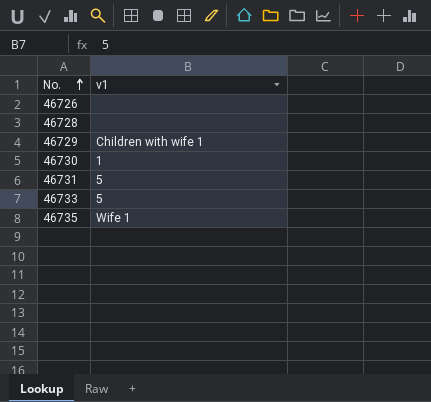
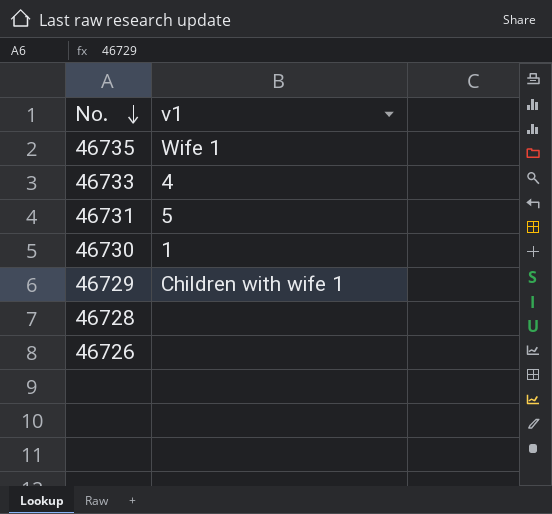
row order: No. ascending -> No. descending
46733 | v1: 5 -> 4

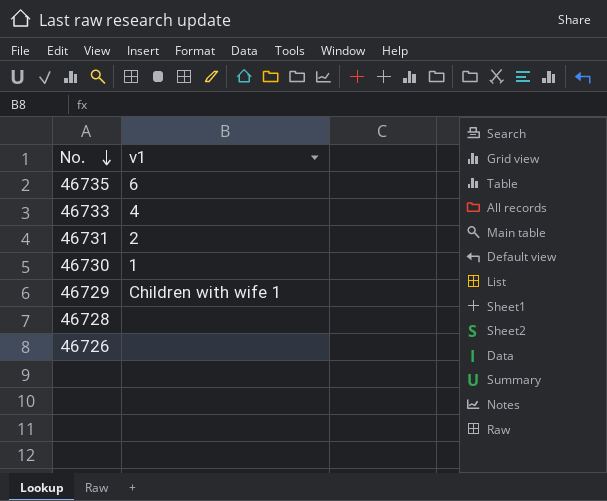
46735 | v1: Wife 1 -> 6
46731 | v1: 5 -> 2

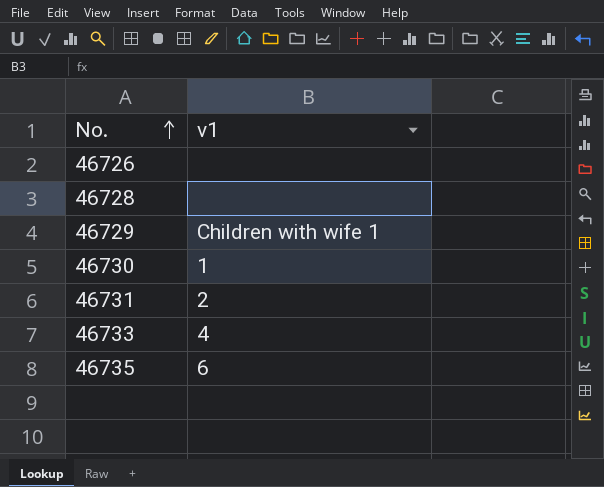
row order: No. descending -> No. ascending

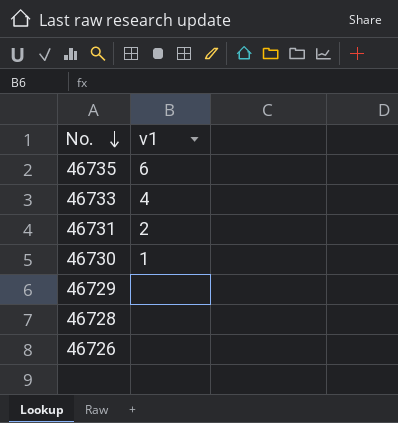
row order: No. ascending -> No. descending
46729 | v1: Children with wife 1 -> none

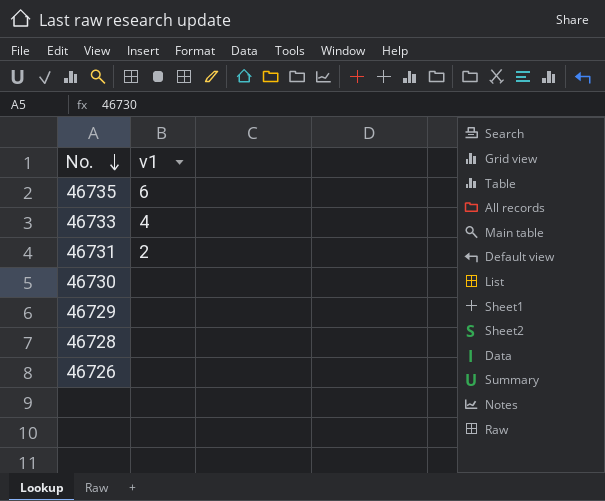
46730 | v1: 1 -> none

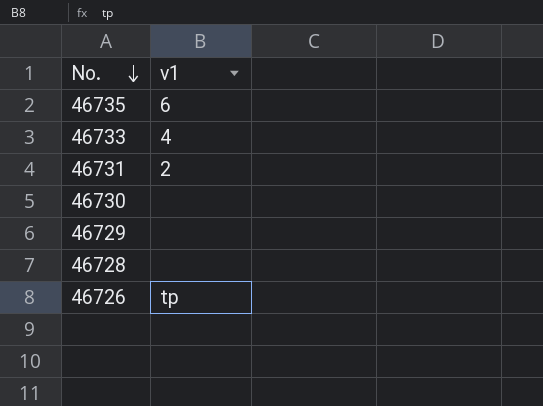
46726 | v1: none -> tp

